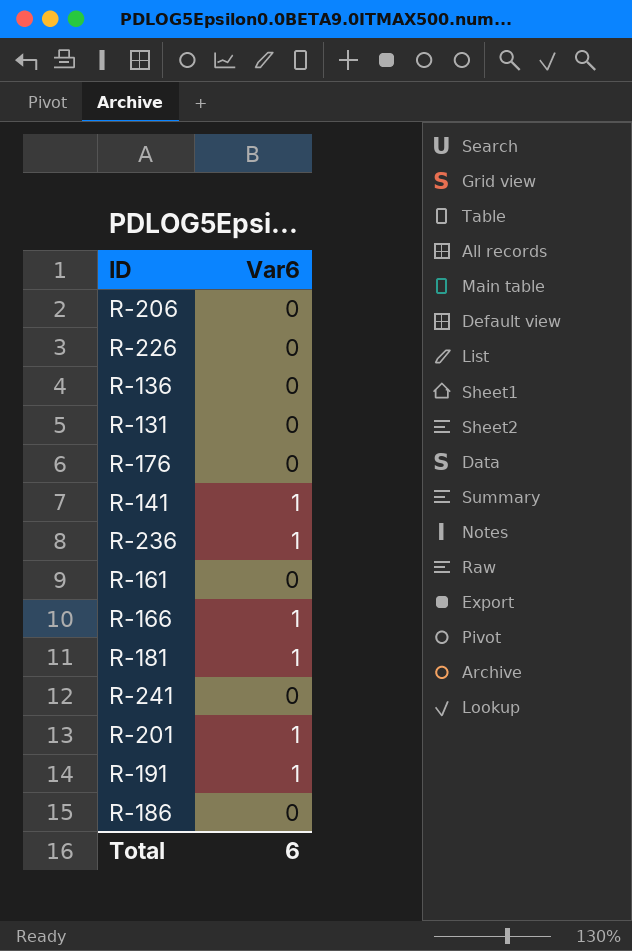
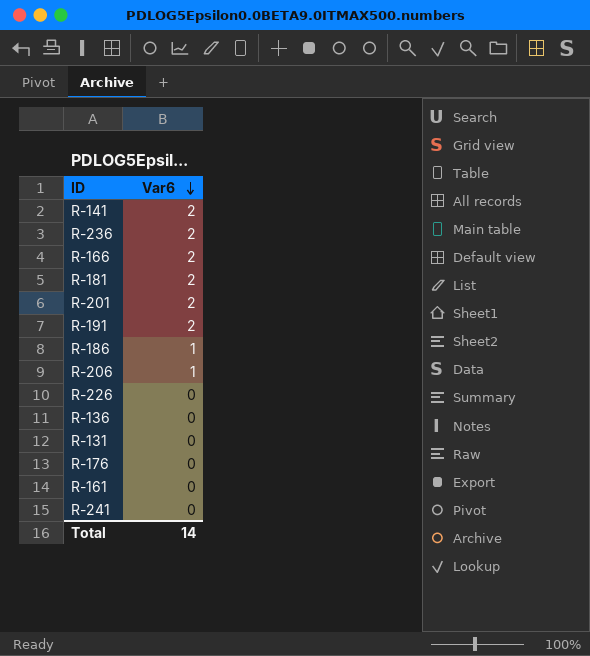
row order: none -> Var6 descending
R-141 | Var6: 1 -> 2
R-236 | Var6: 1 -> 2
R-166 | Var6: 1 -> 2
R-181 | Var6: 1 -> 2
R-201 | Var6: 1 -> 2
R-191 | Var6: 1 -> 2
R-186 | Var6: 0 -> 1
R-206 | Var6: 0 -> 1
Total | Var6: 6 -> 14

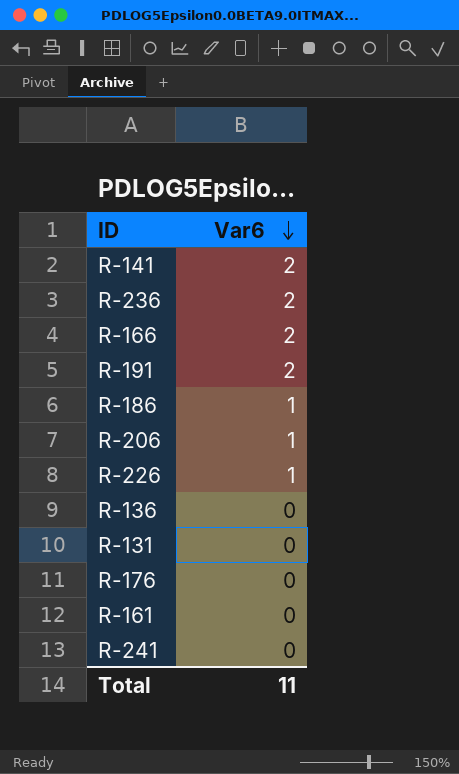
row R-181: 2 -> none
row R-201: 2 -> none
R-226 | Var6: 0 -> 1
Total | Var6: 14 -> 11

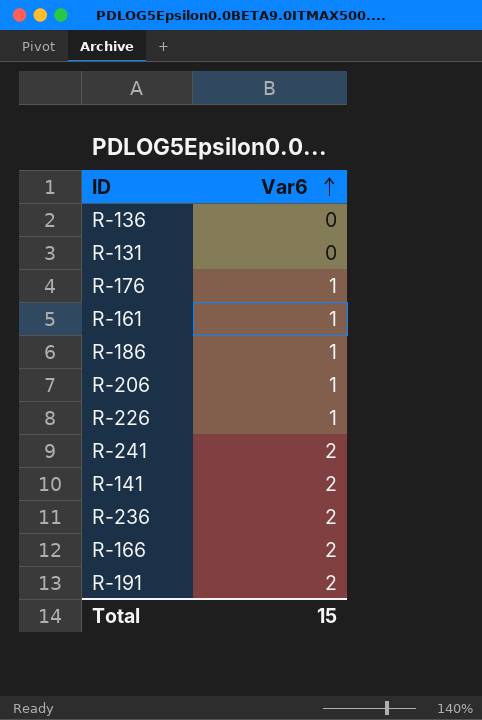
row order: Var6 descending -> Var6 ascending
R-176 | Var6: 0 -> 1
R-161 | Var6: 0 -> 1
R-241 | Var6: 0 -> 2
Total | Var6: 11 -> 15

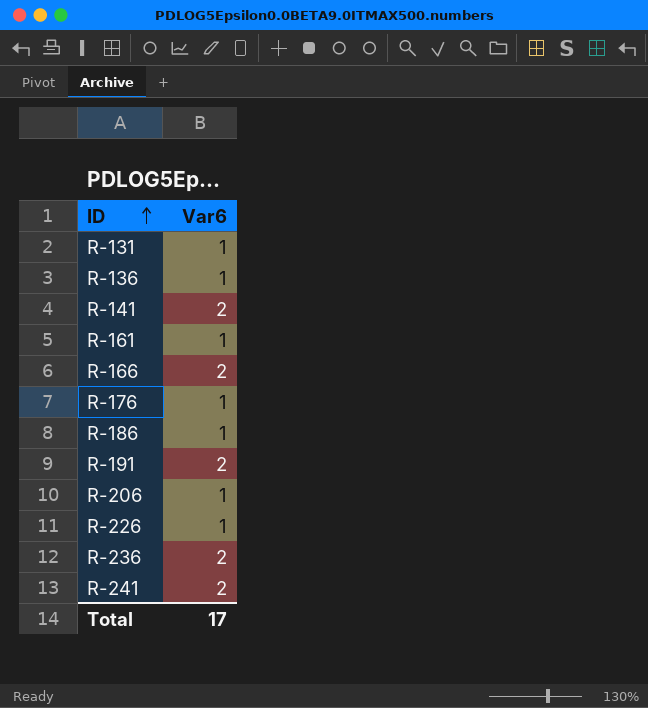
row order: Var6 ascending -> ID ascending
R-131 | Var6: 0 -> 1
R-136 | Var6: 0 -> 1
Total | Var6: 15 -> 17

